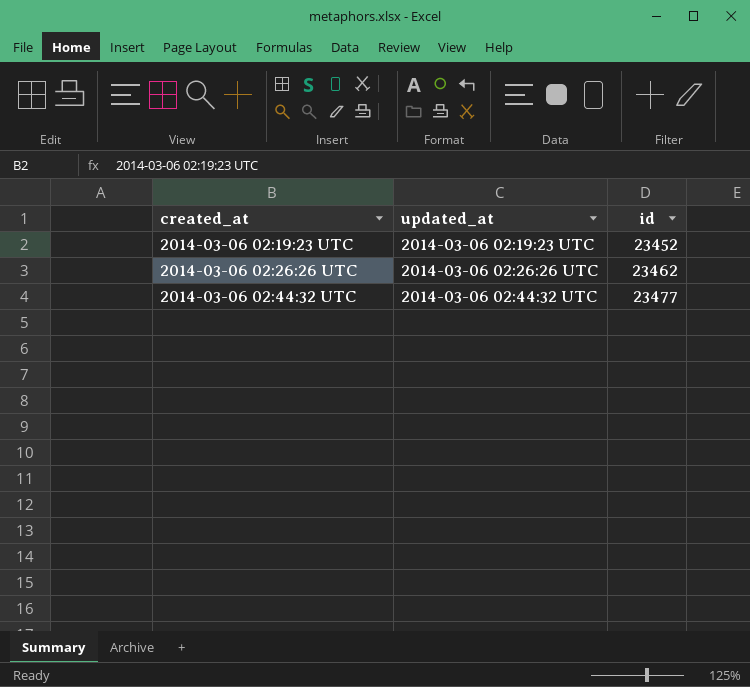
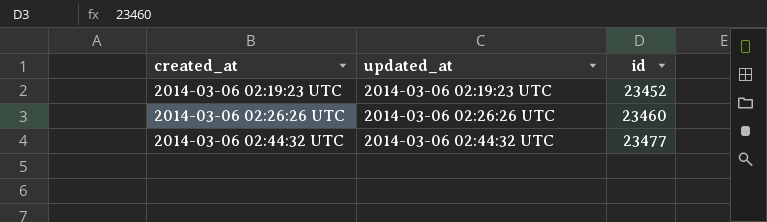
2014-03-06 02:26:26 UTC | id: 23462 -> 23460

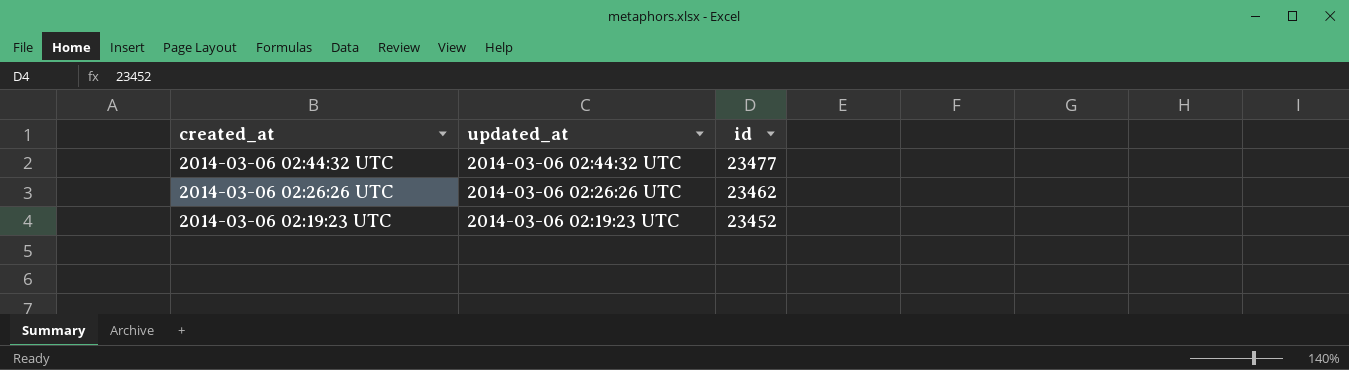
row order: created_at ascending -> created_at descending
2014-03-06 02:26:26 UTC | id: 23460 -> 23462

